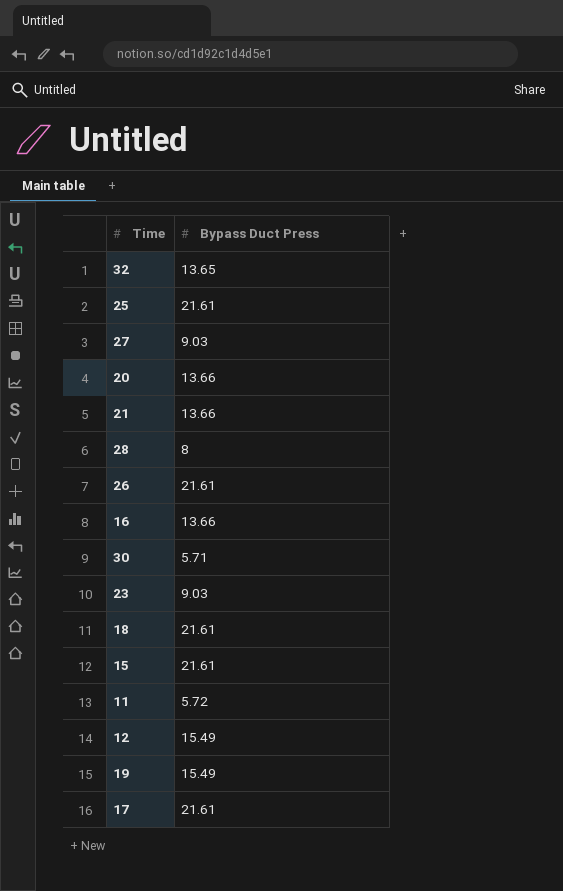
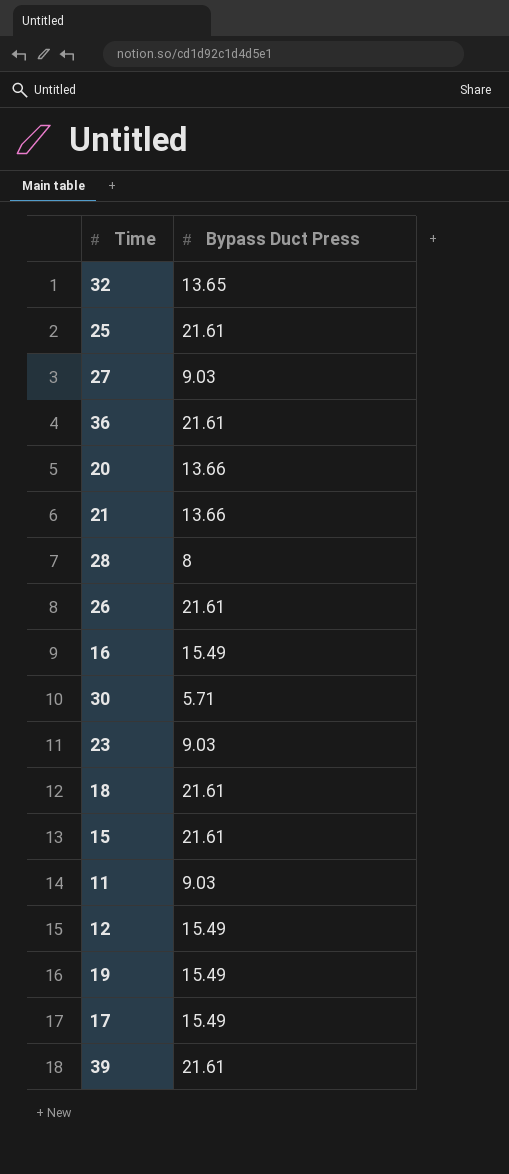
row 36: none -> 21.61
16 | Bypass Duct Press: 13.66 -> 15.49
11 | Bypass Duct Press: 5.72 -> 9.03
17 | Bypass Duct Press: 21.61 -> 15.49
row 39: none -> 21.61

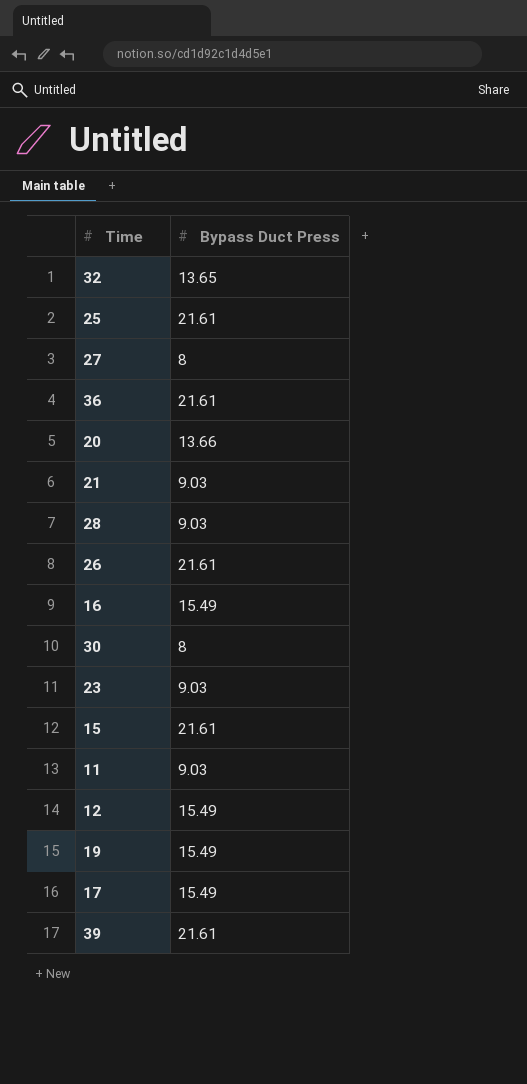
row 18: 21.61 -> none
27 | Bypass Duct Press: 9.03 -> 8
21 | Bypass Duct Press: 13.66 -> 9.03
28 | Bypass Duct Press: 8 -> 9.03
30 | Bypass Duct Press: 5.71 -> 8

